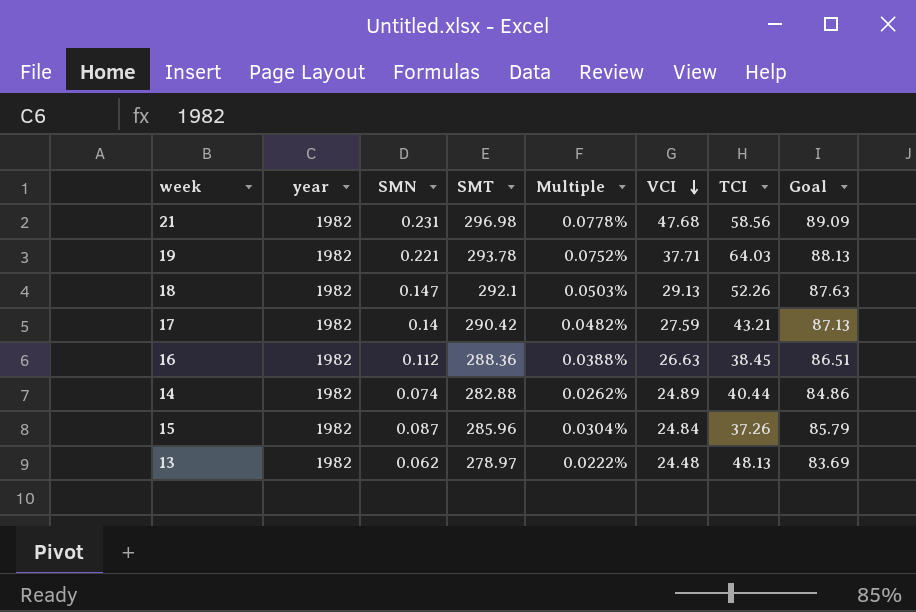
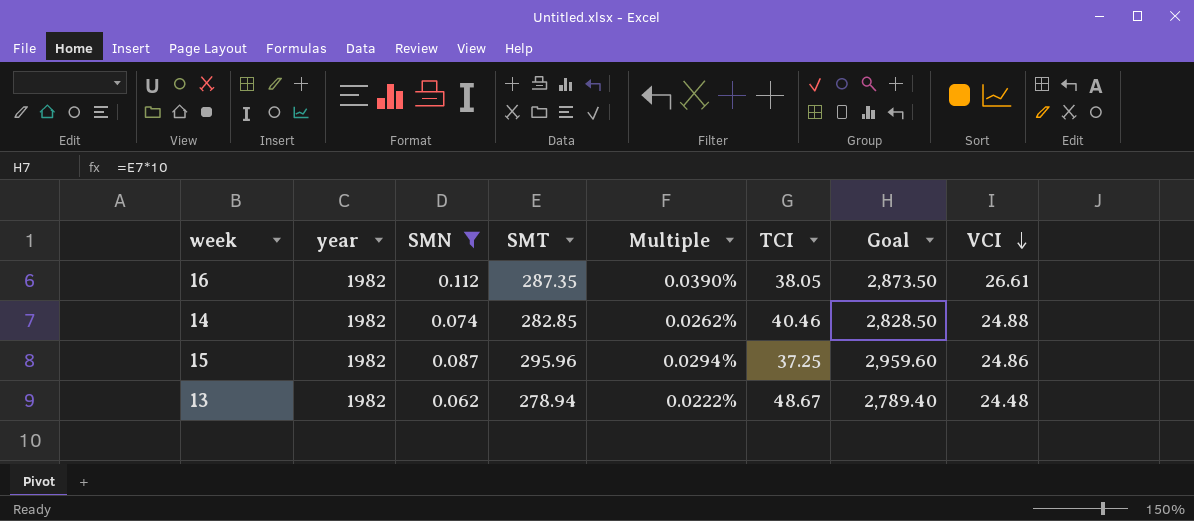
filter: none -> SMN <= 0.112
column Goal | formula: [SMT] * 0.3 -> [SMT] * 10
column VCI | position: 6 -> 8
16 | SMT: 288.36 -> 287.35
16 | Multiple: 0.0388% -> 0.0390%
16 | TCI: 38.45 -> 38.05
16 | VCI: 26.63 -> 26.61
14 | SMT: 282.88 -> 282.85
14 | TCI: 40.44 -> 40.46
14 | VCI: 24.89 -> 24.88
15 | SMT: 285.96 -> 295.96
15 | Multiple: 0.0304% -> 0.0294%
15 | TCI: 37.26 -> 37.25
15 | VCI: 24.84 -> 24.86
13 | SMT: 278.97 -> 278.94
13 | TCI: 48.13 -> 48.67

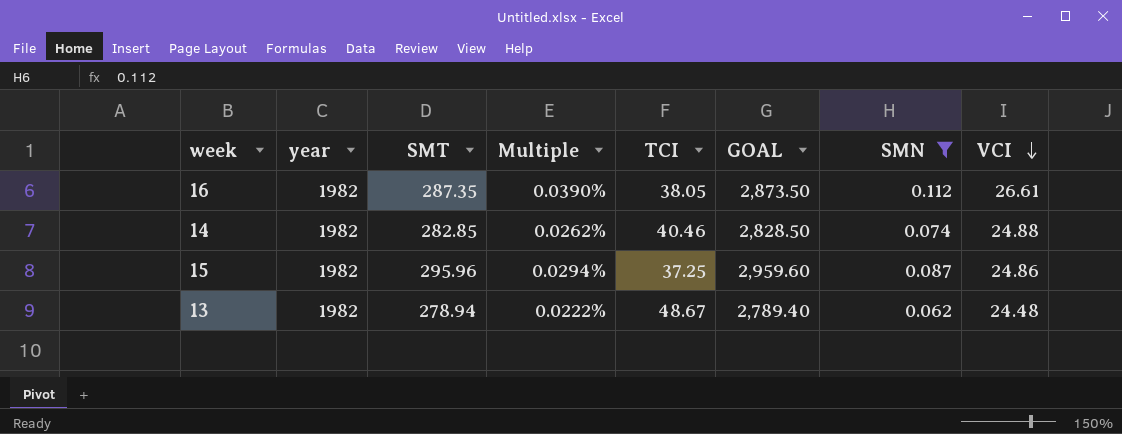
column name: Goal -> GOAL
column SMN | position: 3 -> 7

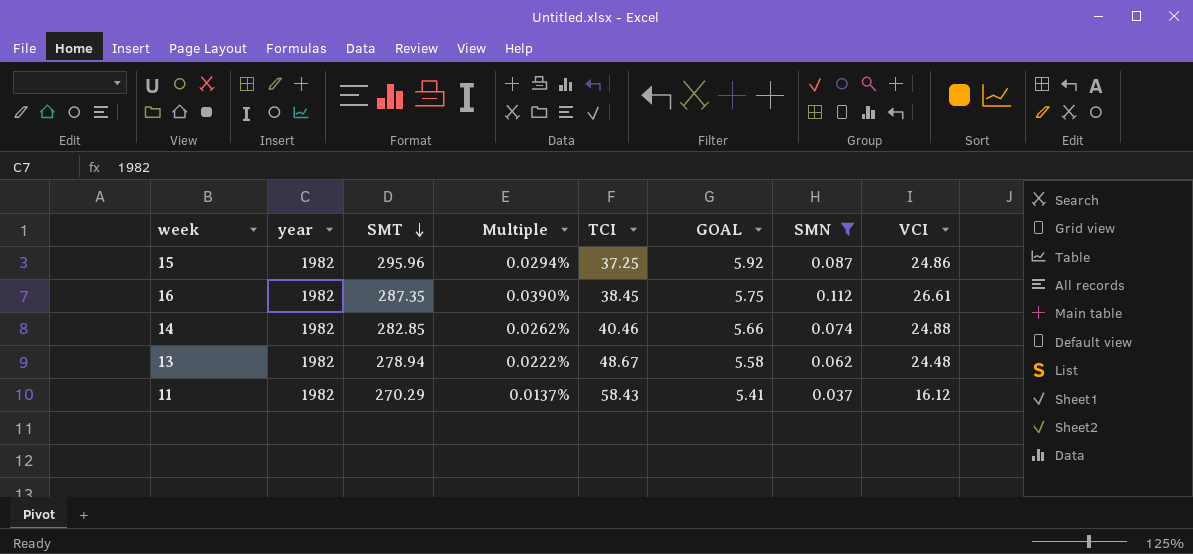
row order: VCI descending -> SMT descending
column GOAL | formula: [SMT] * 10 -> [SMT] * 0.02
16 | TCI: 38.05 -> 38.45
row 11: none -> 1982 | 270.29 | 0.0137% | 58.43 | 5.41 | 0.037 | 16.12

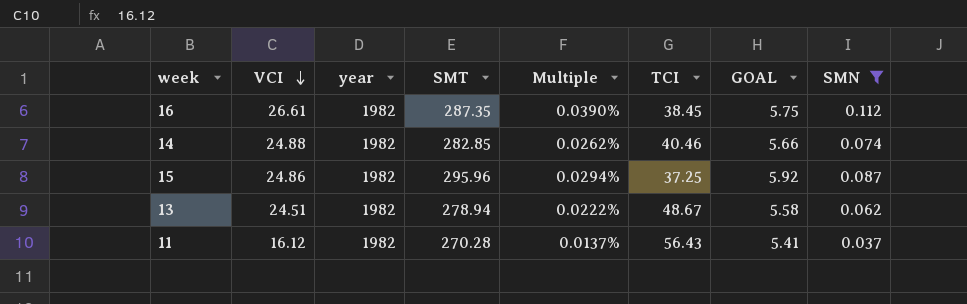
row order: SMT descending -> VCI descending
column VCI | position: 8 -> 2
13 | VCI: 24.48 -> 24.51
11 | SMT: 270.29 -> 270.28
11 | TCI: 58.43 -> 56.43

